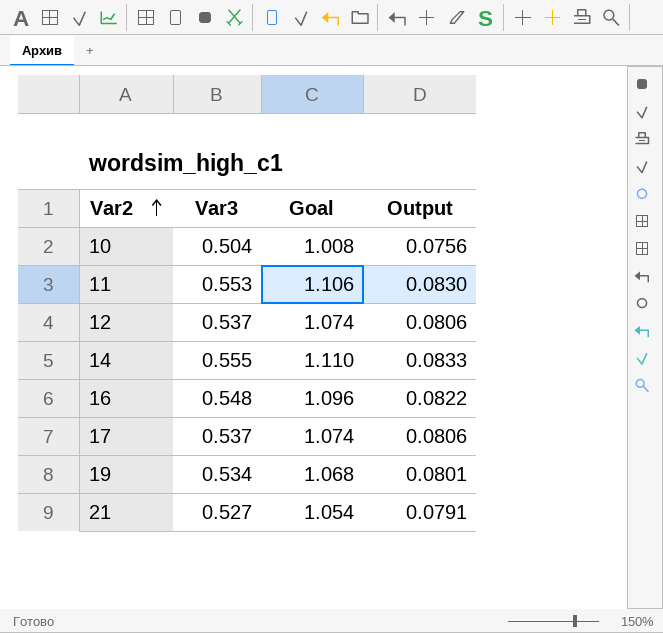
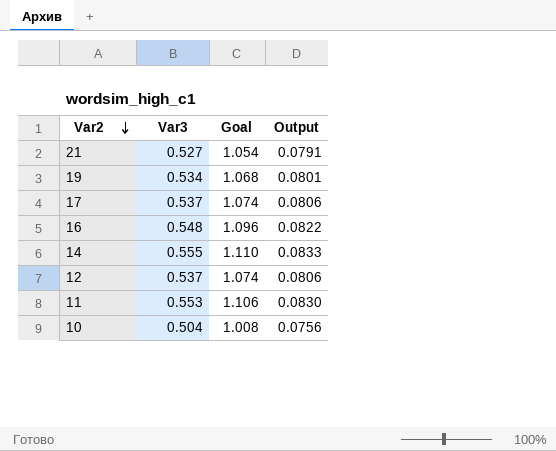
row order: Var2 ascending -> Var2 descending

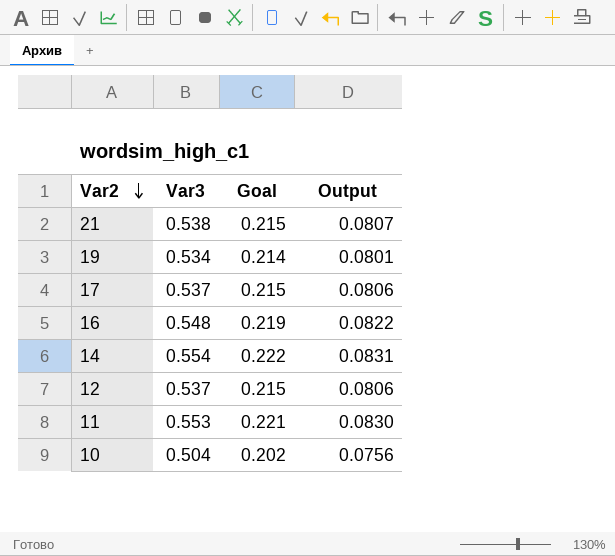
column Goal | formula: [Var3] * 2 -> [Var3] * 0.4
21 | Var3: 0.527 -> 0.538
21 | Output: 0.0791 -> 0.0807
14 | Var3: 0.555 -> 0.554
14 | Output: 0.0833 -> 0.0831

